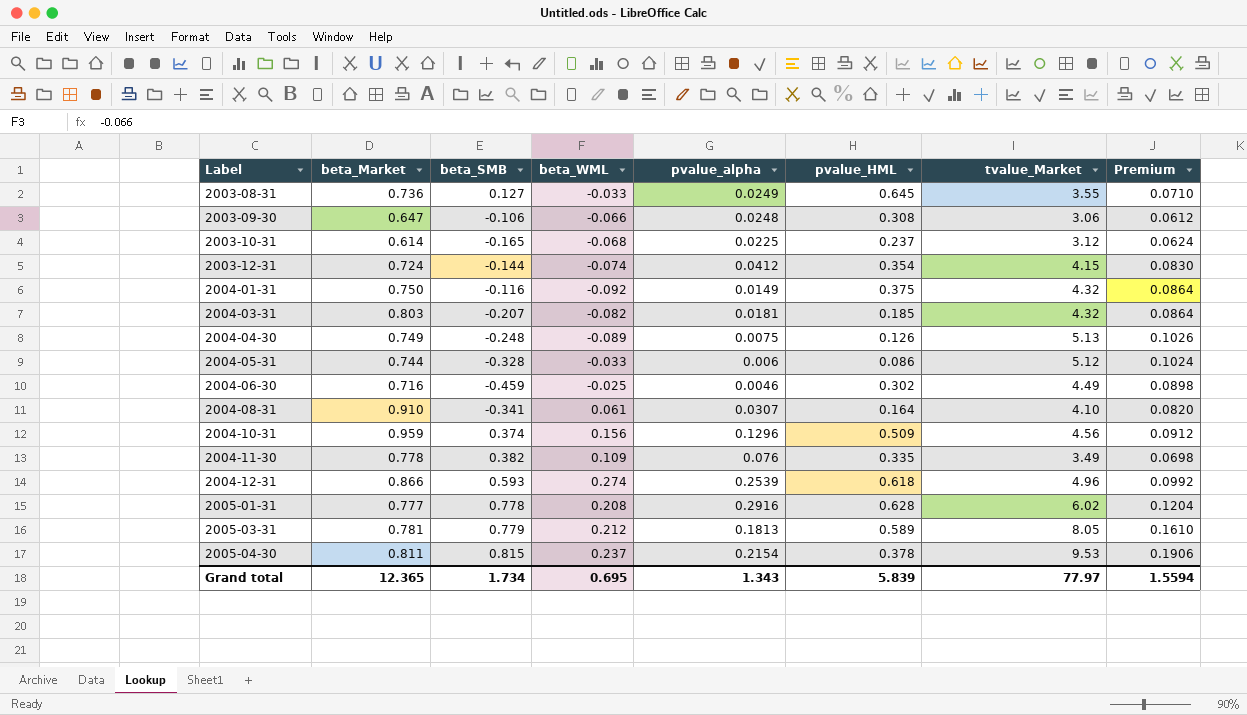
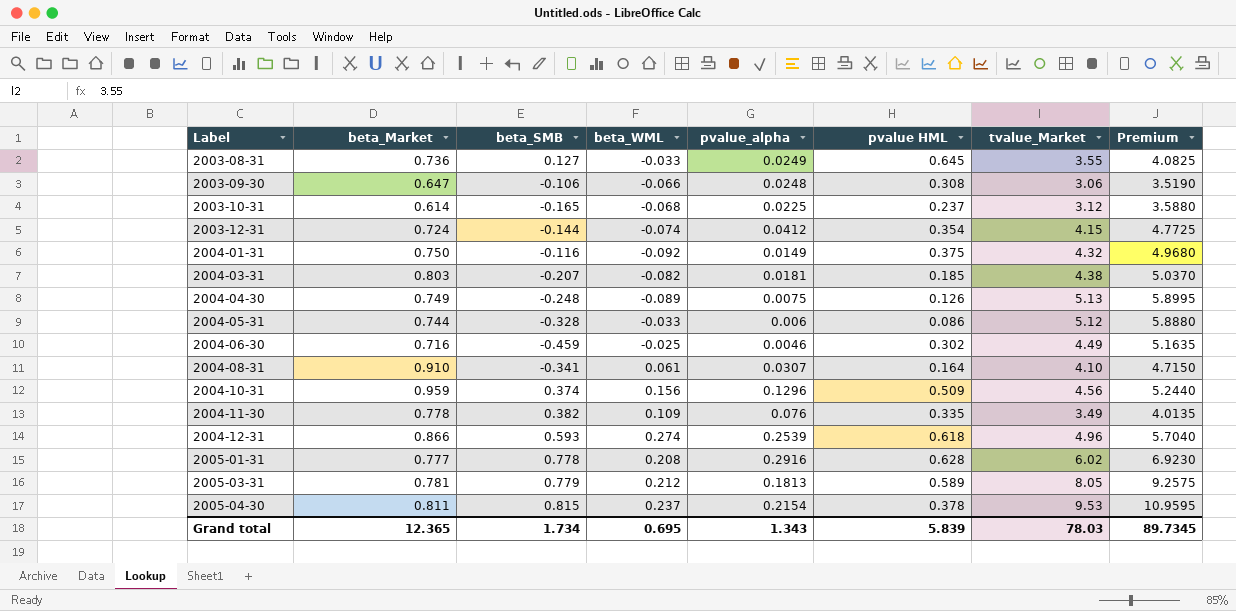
column name: pvalue_HML -> pvalue HML
column Premium | formula: [tvalue_Market] * 0.02 -> [tvalue_Market] * 1.15
2004-03-31 | tvalue_Market: 4.32 -> 4.38
Grand total | tvalue_Market: 77.97 -> 78.03
Grand total | Premium: 1.5594 -> 89.7345

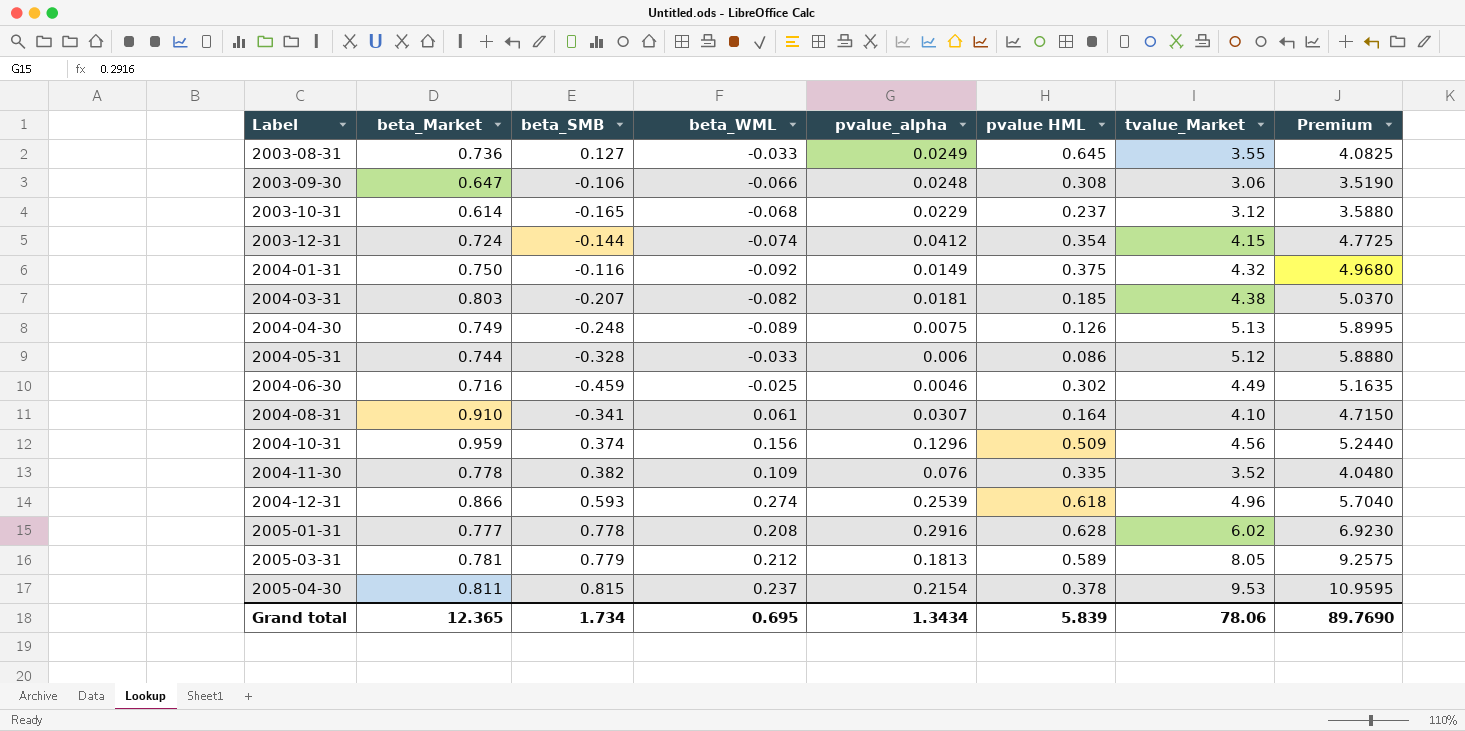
2003-10-31 | pvalue_alpha: 0.0225 -> 0.0229
2004-11-30 | tvalue_Market: 3.49 -> 3.52
2004-11-30 | Premium: 4.0135 -> 4.0480
Grand total | pvalue_alpha: 1.343 -> 1.3434
Grand total | tvalue_Market: 78.03 -> 78.06
Grand total | Premium: 89.7345 -> 89.7690

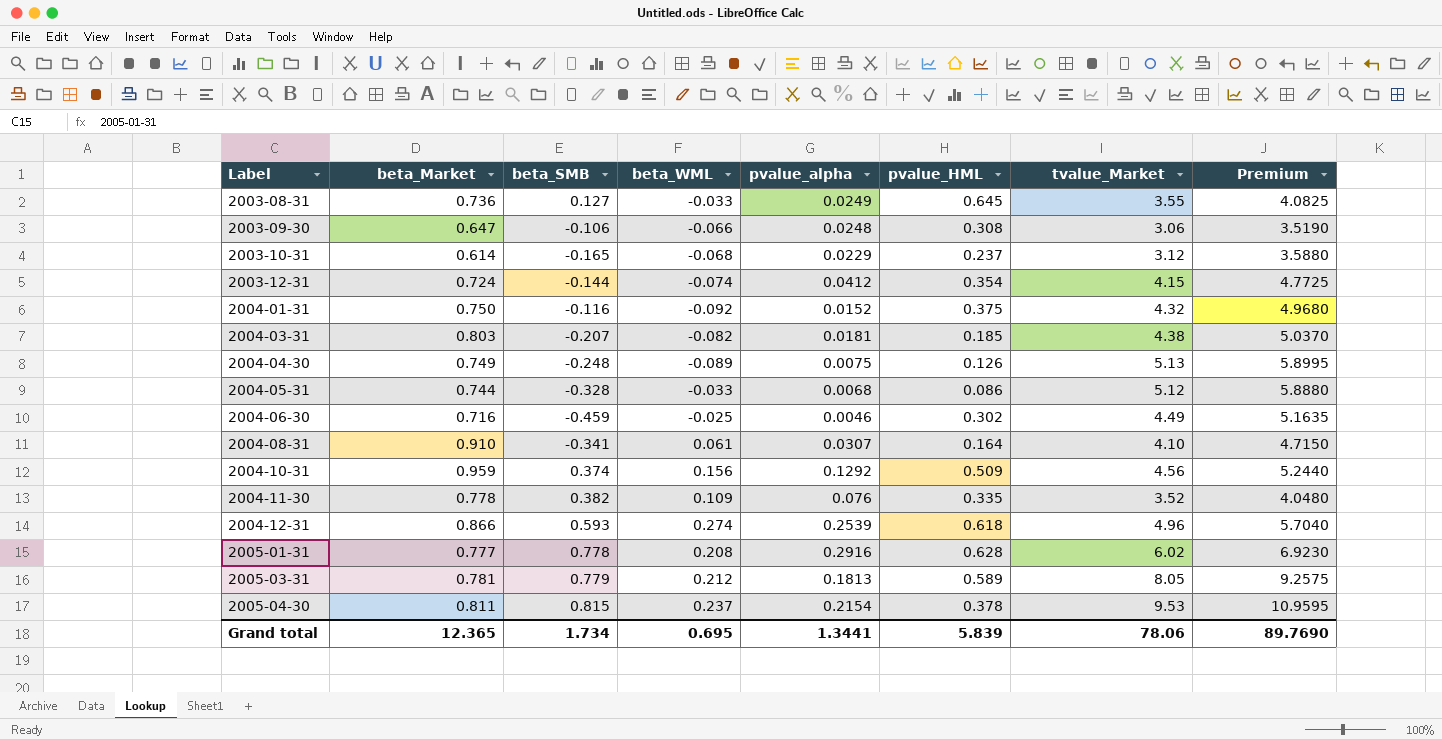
column name: pvalue HML -> pvalue_HML
2004-01-31 | pvalue_alpha: 0.0149 -> 0.0152
2004-05-31 | pvalue_alpha: 0.006 -> 0.0068
2004-10-31 | pvalue_alpha: 0.1296 -> 0.1292
Grand total | pvalue_alpha: 1.3434 -> 1.3441

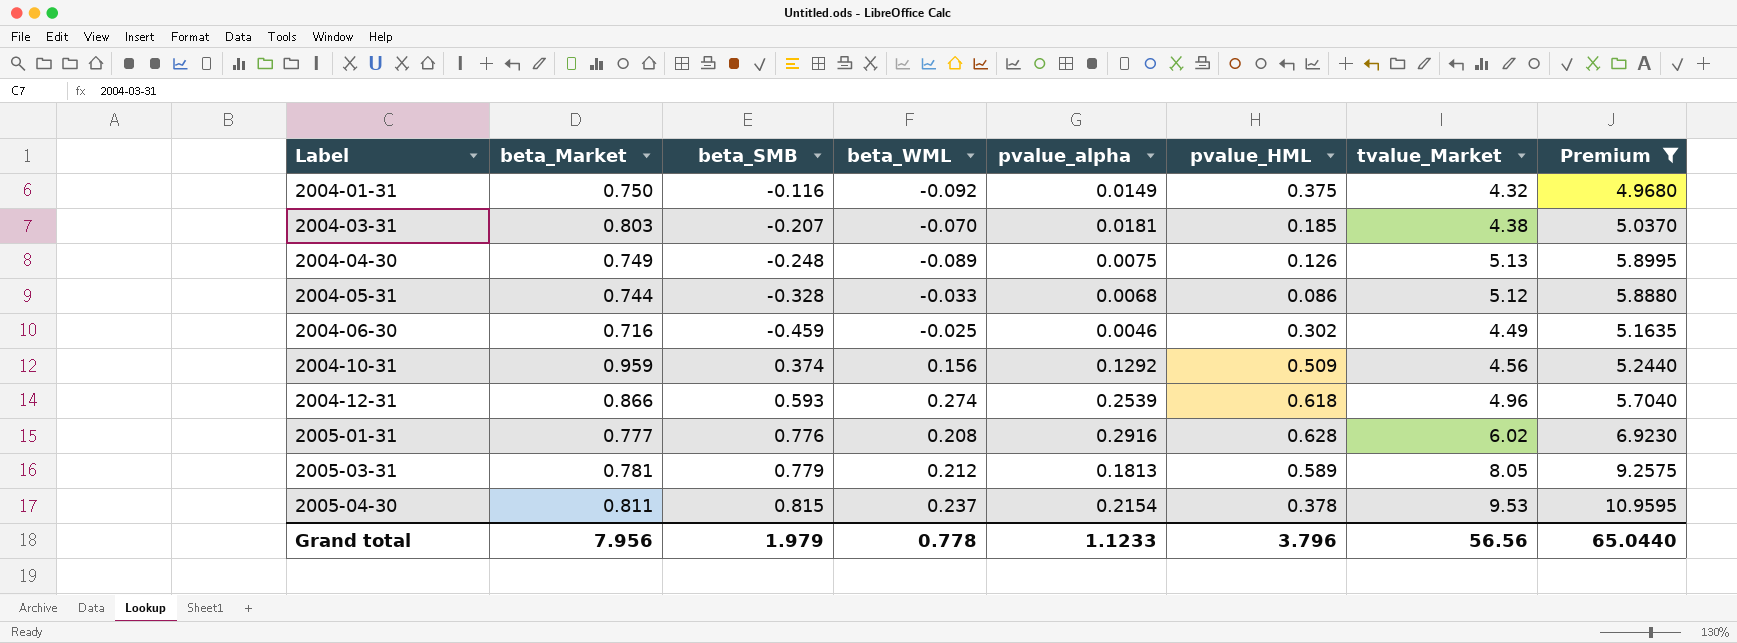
filter: none -> Premium >= 4.9680
2004-01-31 | pvalue_alpha: 0.0152 -> 0.0149
2004-03-31 | beta_WML: -0.082 -> -0.070
2005-01-31 | beta_SMB: 0.778 -> 0.776
Grand total | beta_Market: 12.365 -> 7.956
Grand total | beta_SMB: 1.734 -> 1.979
Grand total | beta_WML: 0.695 -> 0.778
Grand total | pvalue_alpha: 1.3441 -> 1.1233
Grand total | pvalue_HML: 5.839 -> 3.796
Grand total | tvalue_Market: 78.06 -> 56.56
Grand total | Premium: 89.7690 -> 65.0440

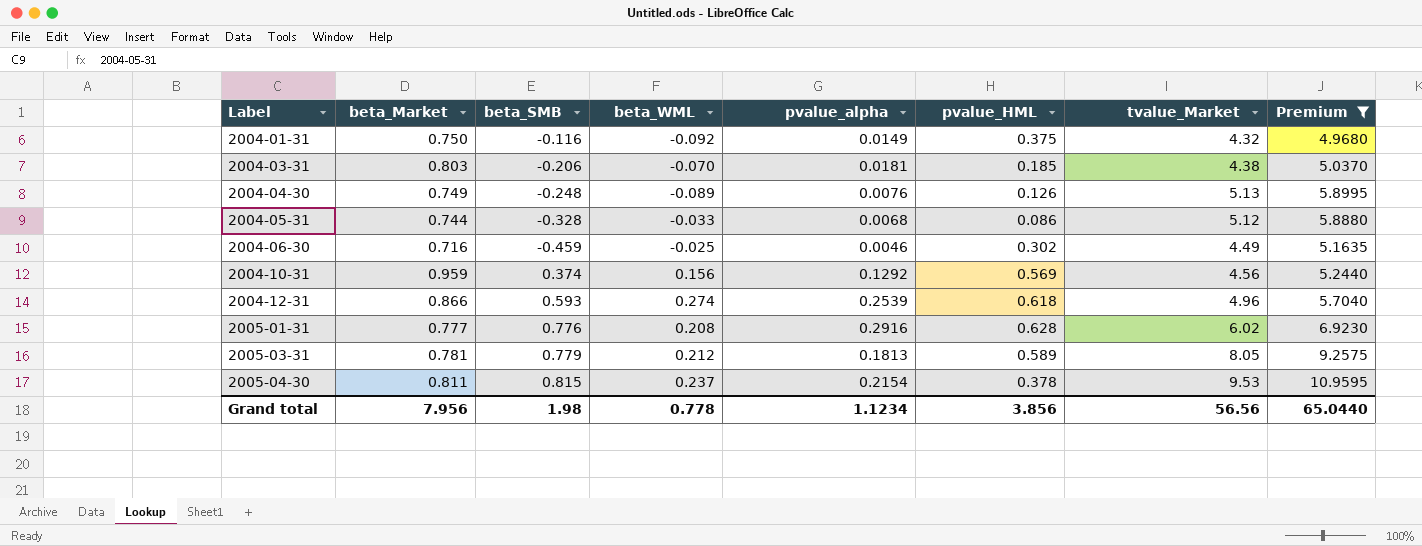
2004-03-31 | beta_SMB: -0.207 -> -0.206
2004-04-30 | pvalue_alpha: 0.0075 -> 0.0076
2004-10-31 | pvalue_HML: 0.509 -> 0.569
Grand total | beta_SMB: 1.979 -> 1.98
Grand total | pvalue_alpha: 1.1233 -> 1.1234
Grand total | pvalue_HML: 3.796 -> 3.856

